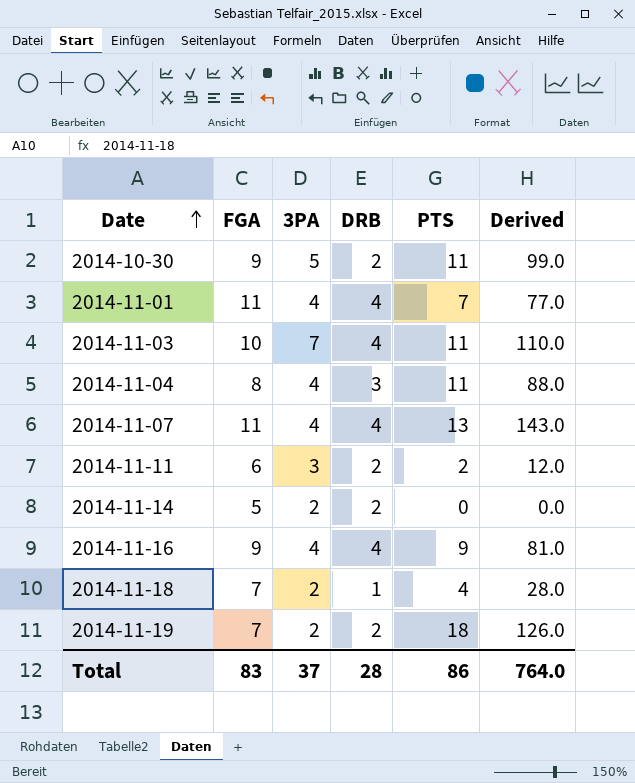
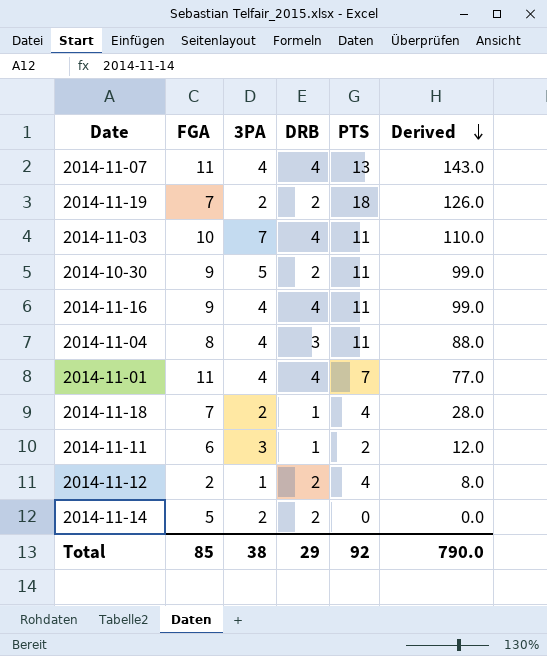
row order: Date ascending -> Derived descending
2014-11-16 | PTS: 9 -> 11
2014-11-16 | Derived: 81.0 -> 99.0
2014-11-11 | DRB: 2 -> 1
row 2014-11-12: none -> 2 | 1 | 2 | 4 | 8.0
Total | FGA: 83 -> 85
Total | 3PA: 37 -> 38
Total | DRB: 28 -> 29
Total | PTS: 86 -> 92
Total | Derived: 764.0 -> 790.0

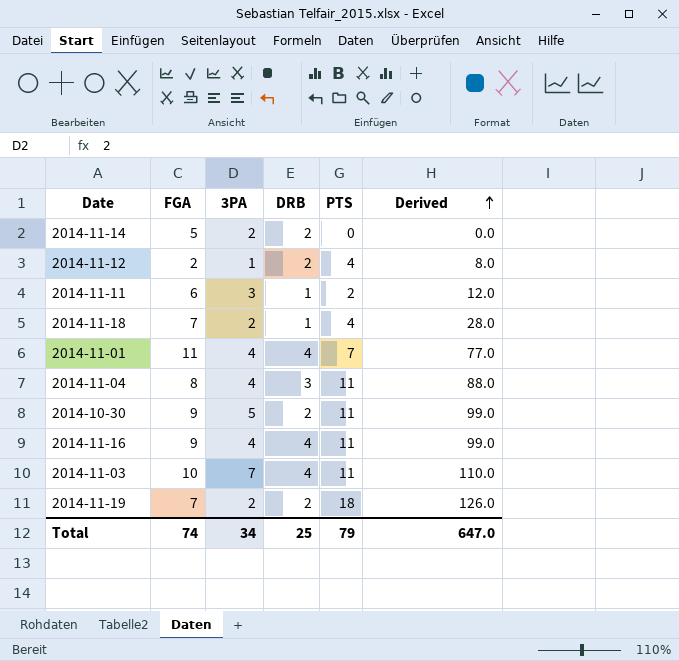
row order: Derived descending -> Derived ascending
row 2014-11-07: 11 | 4 | 4 | 13 | 143.0 -> none
Total | FGA: 85 -> 74
Total | 3PA: 38 -> 34
Total | DRB: 29 -> 25
Total | PTS: 92 -> 79
Total | Derived: 790.0 -> 647.0

